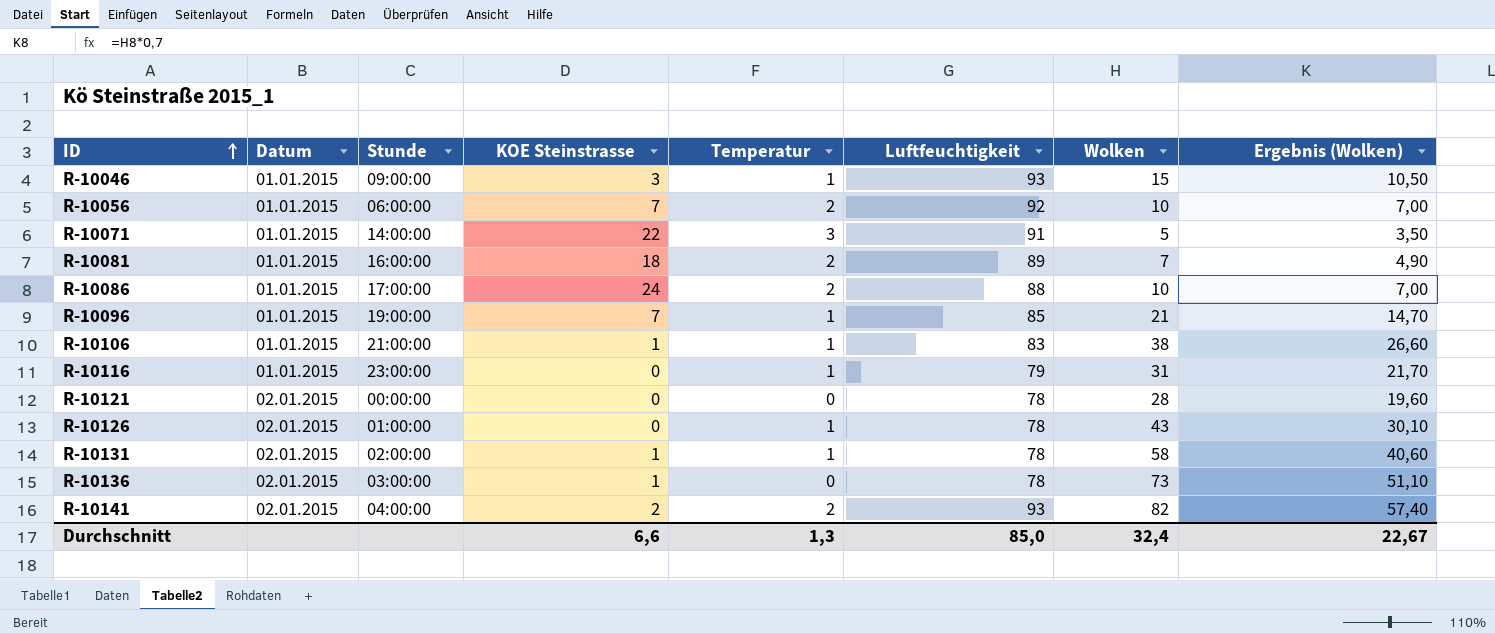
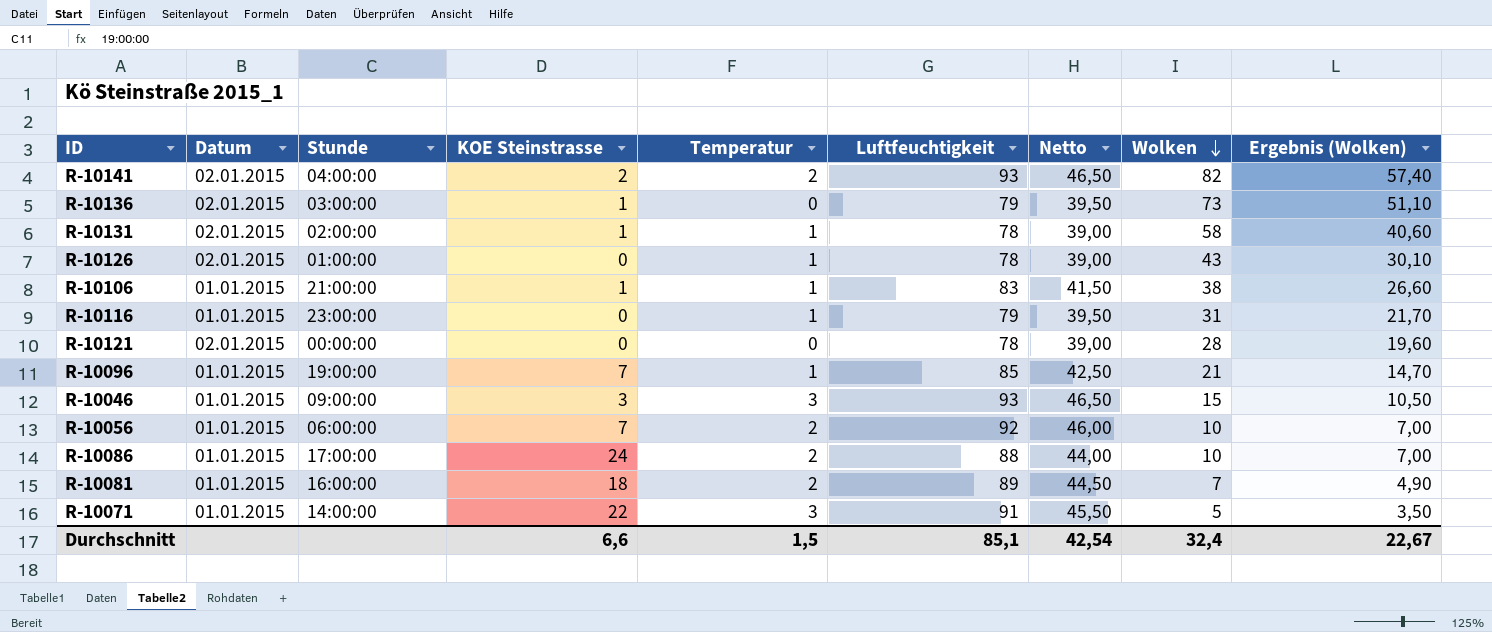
row order: ID ascending -> Wolken descending
column Netto | formula: none -> [Luftfeuchtigkeit] * 0,5
R-10136 | Luftfeuchtigkeit: 78 -> 79
R-10046 | Temperatur: 1 -> 3
Durchschnitt | Temperatur: 1,3 -> 1,5
Durchschnitt | Luftfeuchtigkeit: 85,0 -> 85,1

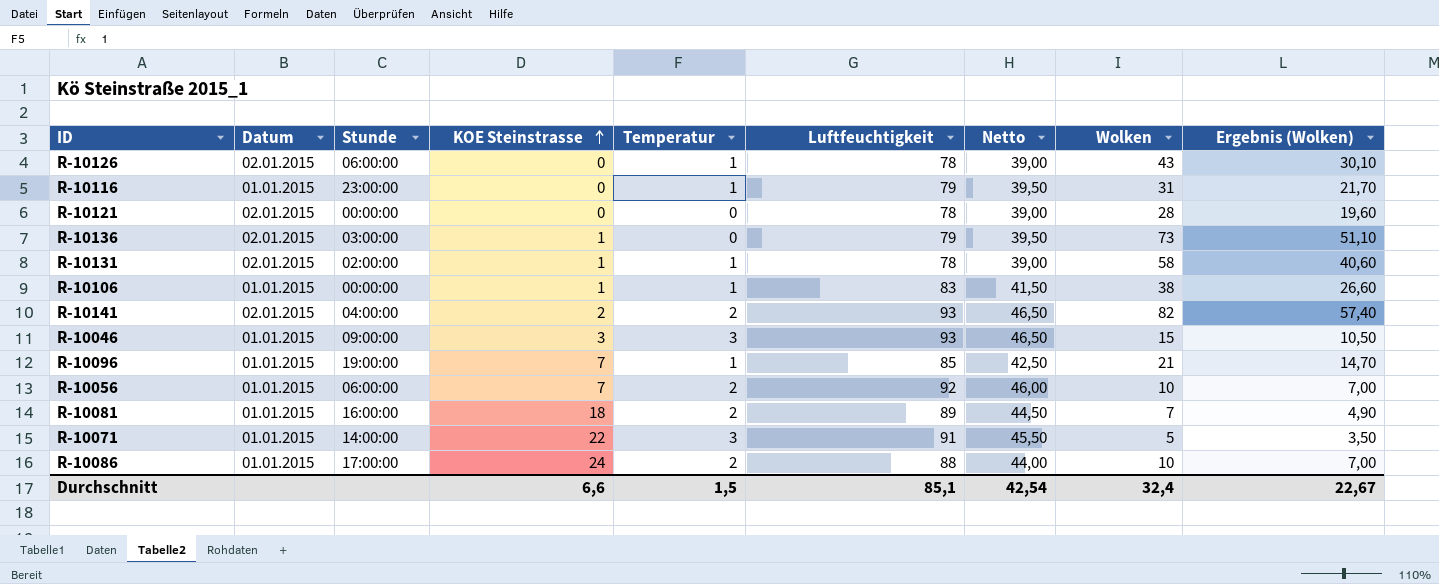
row order: Wolken descending -> KOE Steinstrasse ascending
R-10126 | Stunde: 01:00:00 -> 06:00:00
R-10106 | Stunde: 21:00:00 -> 00:00:00

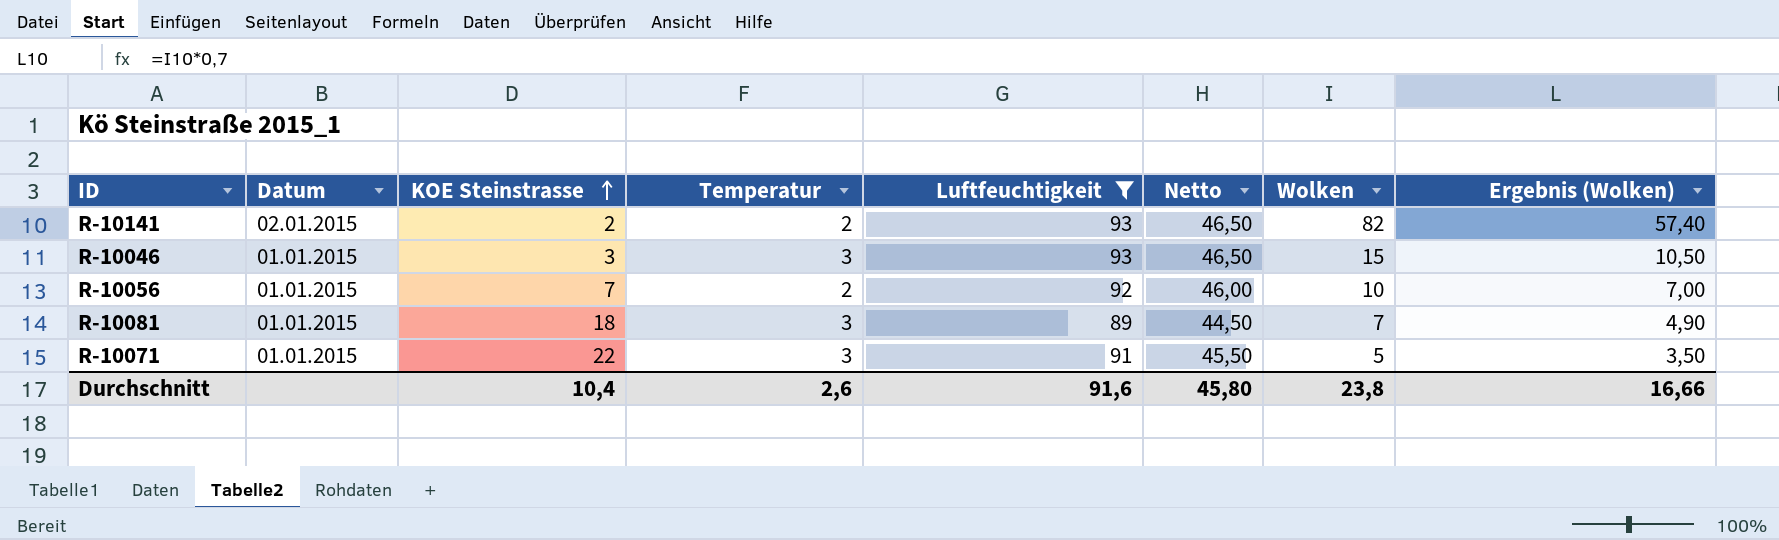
filter: none -> Luftfeuchtigkeit >= 89
column Stunde | position: 3 -> none
R-10081 | Temperatur: 2 -> 3
Durchschnitt | KOE Steinstrasse: 6,6 -> 10,4
Durchschnitt | Temperatur: 1,5 -> 2,6
Durchschnitt | Luftfeuchtigkeit: 85,1 -> 91,6
Durchschnitt | Netto: 42,54 -> 45,80
Durchschnitt | Wolken: 32,4 -> 23,8
Durchschnitt | Ergebnis (Wolken): 22,67 -> 16,66

